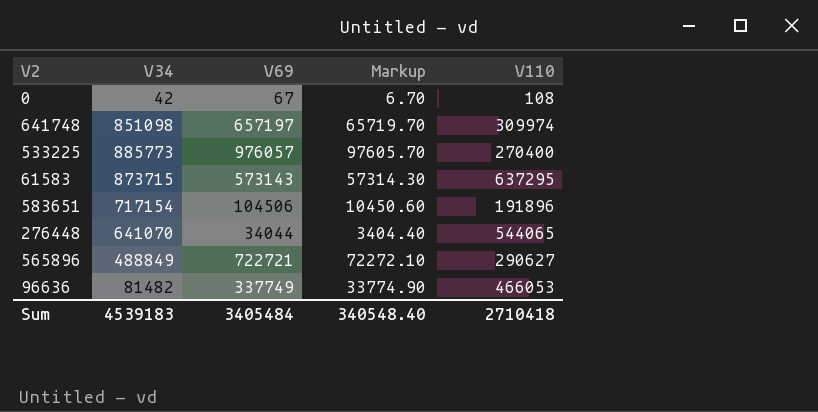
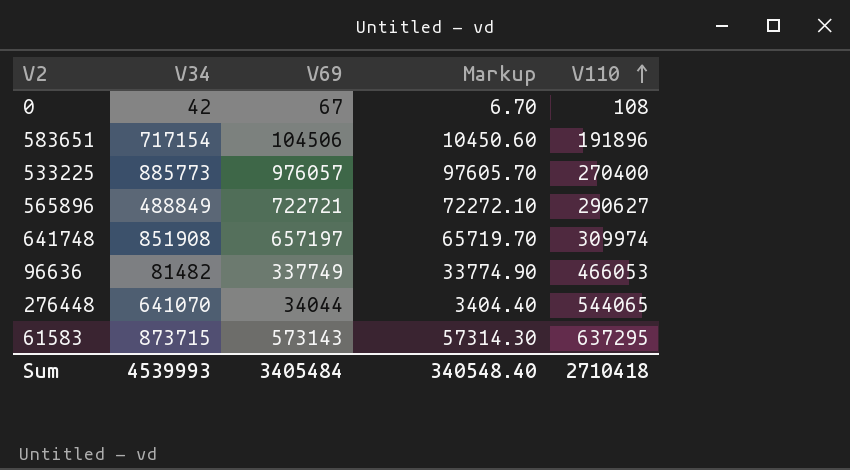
row order: none -> V110 ascending
641748 | V34: 851098 -> 851908
Sum | V34: 4539183 -> 4539993

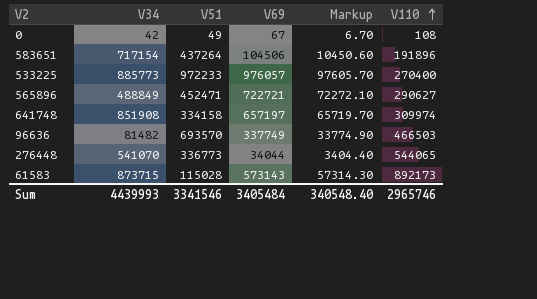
column V51 | position: none -> 3
96636 | V110: 466053 -> 466503
276448 | V34: 641070 -> 541070
61583 | V110: 637295 -> 892173
Sum | V34: 4539993 -> 4439993
Sum | V110: 2710418 -> 2965746

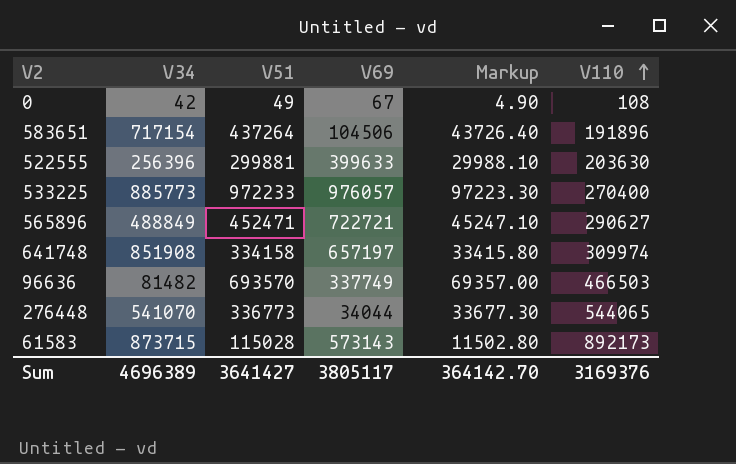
column Markup | formula: [V69] * 0.1 -> [V51] * 0.1
row 522555: none -> 256396 | 299881 | 399633 | 29988.10 | 203630
Sum | V34: 4439993 -> 4696389
Sum | V51: 3341546 -> 3641427
Sum | V69: 3405484 -> 3805117
Sum | Markup: 340548.40 -> 364142.70
Sum | V110: 2965746 -> 3169376

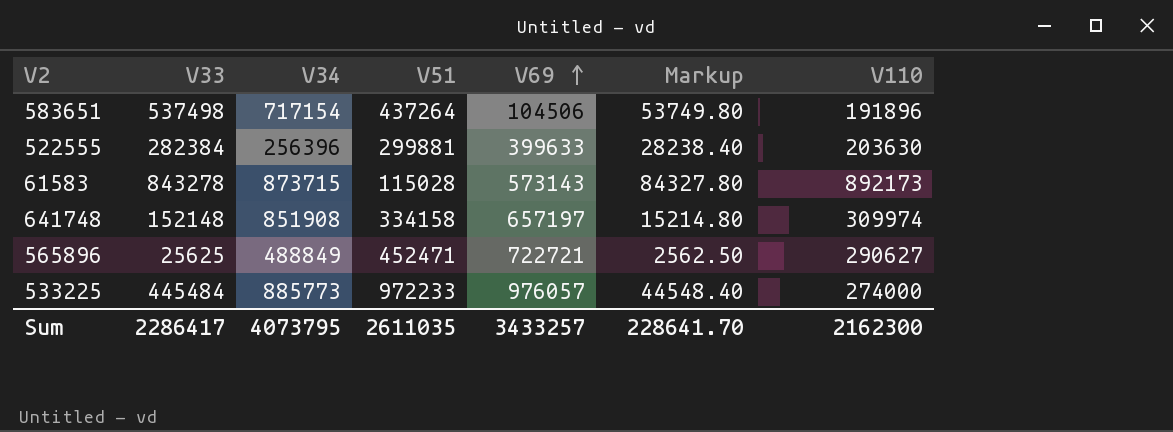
row order: V110 ascending -> V69 ascending
column V33 | position: none -> 2
column Markup | formula: [V51] * 0.1 -> [V33] * 0.1
row 0: 42 | 49 | 67 | 4.90 | 108 -> none
row 96636: 81482 | 693570 | 337749 | 69357.00 | 466503 -> none
row 276448: 541070 | 336773 | 34044 | 33677.30 | 544065 -> none
533225 | V110: 270400 -> 274000
Sum | V34: 4696389 -> 4073795
Sum | V51: 3641427 -> 2611035
Sum | V69: 3805117 -> 3433257
Sum | Markup: 364142.70 -> 228641.70
Sum | V110: 3169376 -> 2162300

